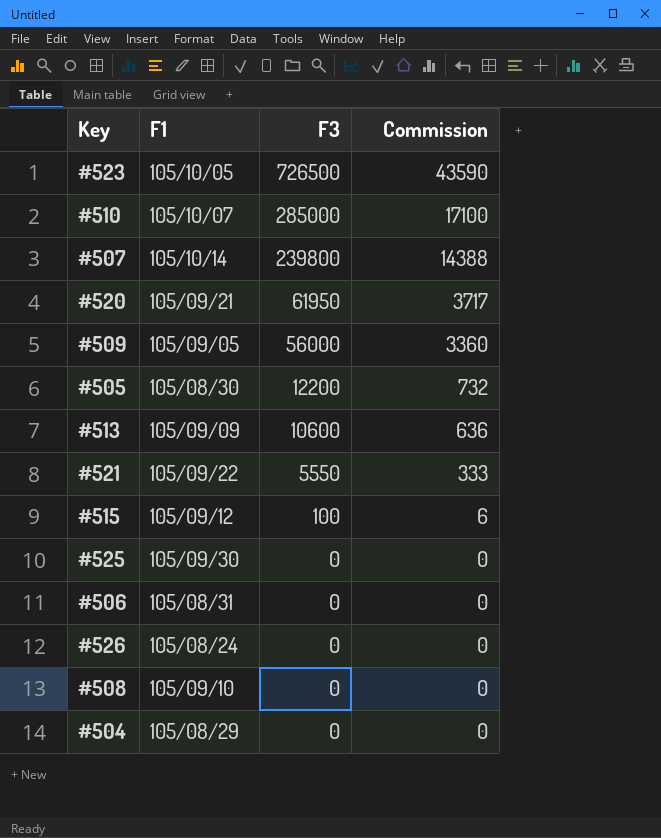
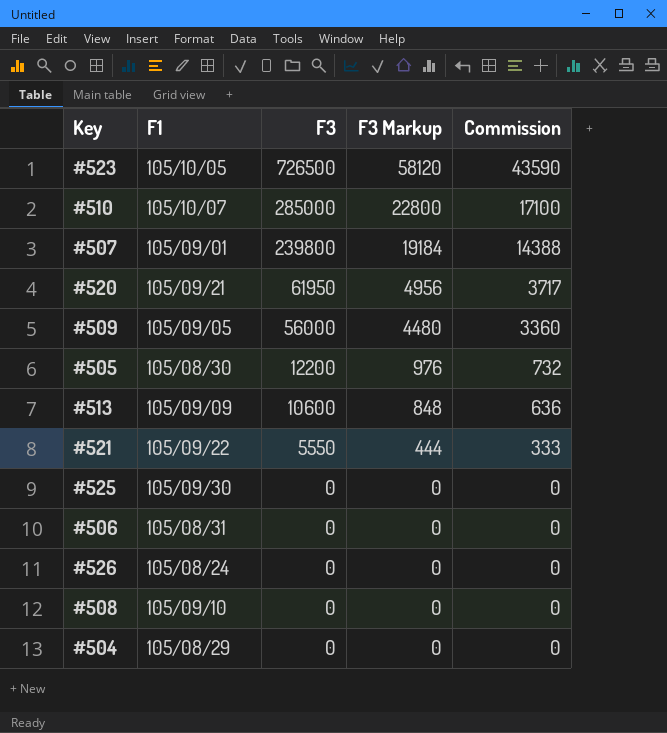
column F3 Markup | formula: none -> [F3] * 0.08
row #515: 105/09/12 | 100 | 6 -> none
#507 | F1: 105/10/14 -> 105/09/01

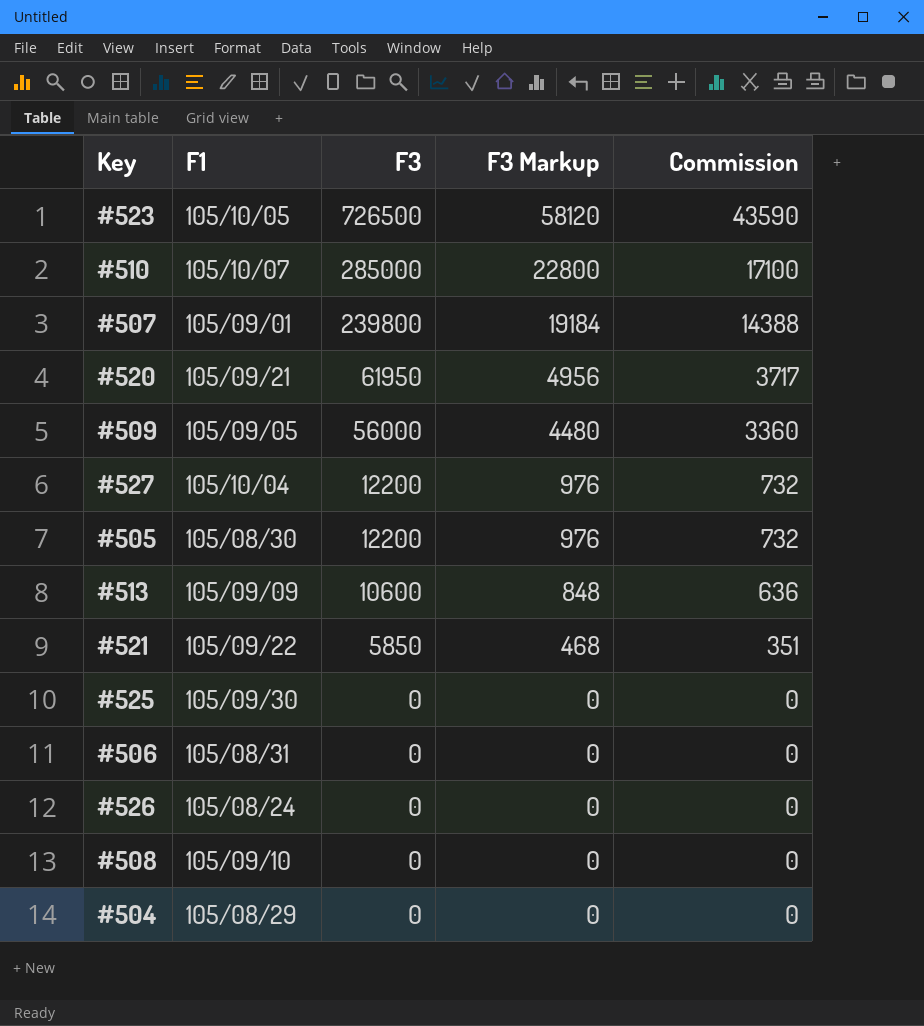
row #527: none -> 105/10/04 | 12200 | 976 | 732
#521 | F3: 5550 -> 5850
#521 | F3 Markup: 444 -> 468
#521 | Commission: 333 -> 351

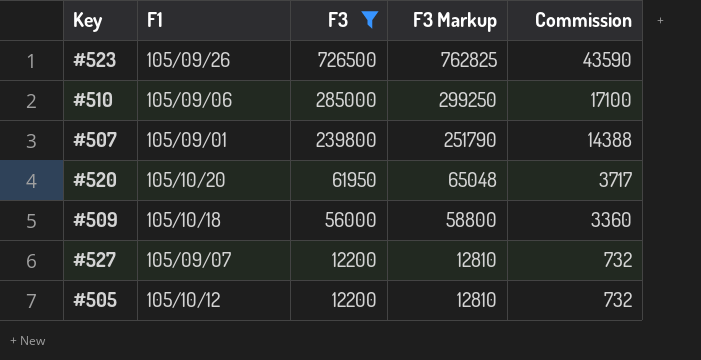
filter: none -> F3 >= 12200
column F3 Markup | formula: [F3] * 0.08 -> [F3] * 1.05
#523 | F1: 105/10/05 -> 105/09/26
#510 | F1: 105/10/07 -> 105/09/06
#520 | F1: 105/09/21 -> 105/10/20
#509 | F1: 105/09/05 -> 105/10/18
#527 | F1: 105/10/04 -> 105/09/07
#505 | F1: 105/08/30 -> 105/10/12

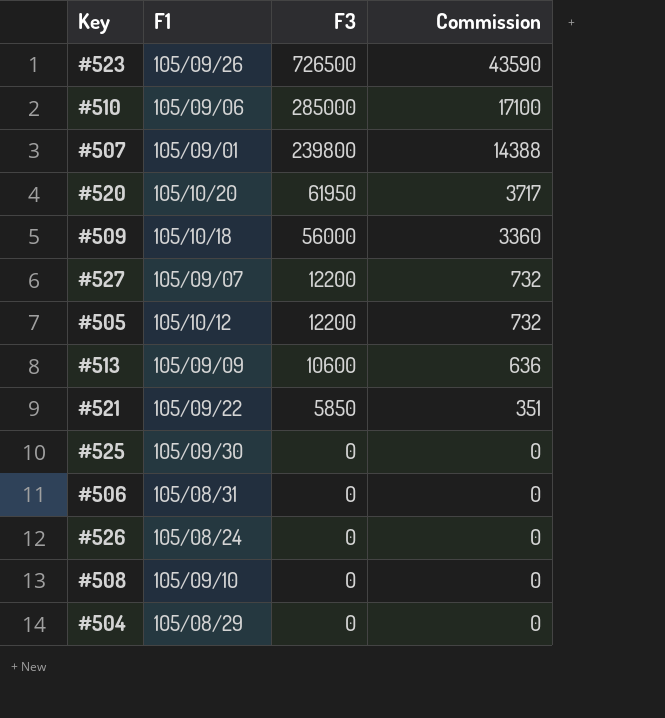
filter: F3 >= 12200 -> none
column F3 Markup | formula: [F3] * 1.05 -> none

